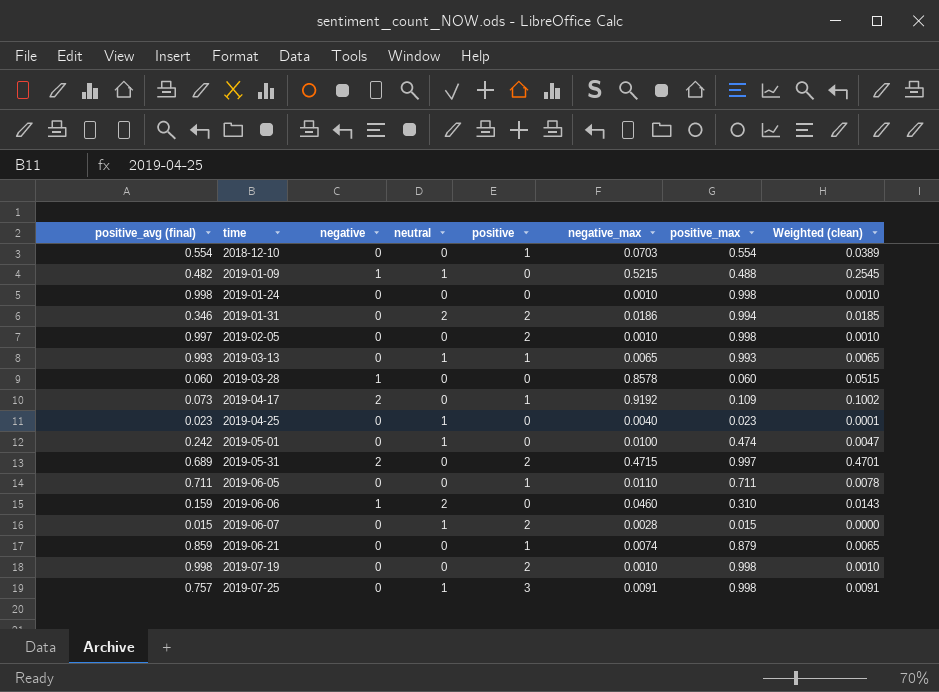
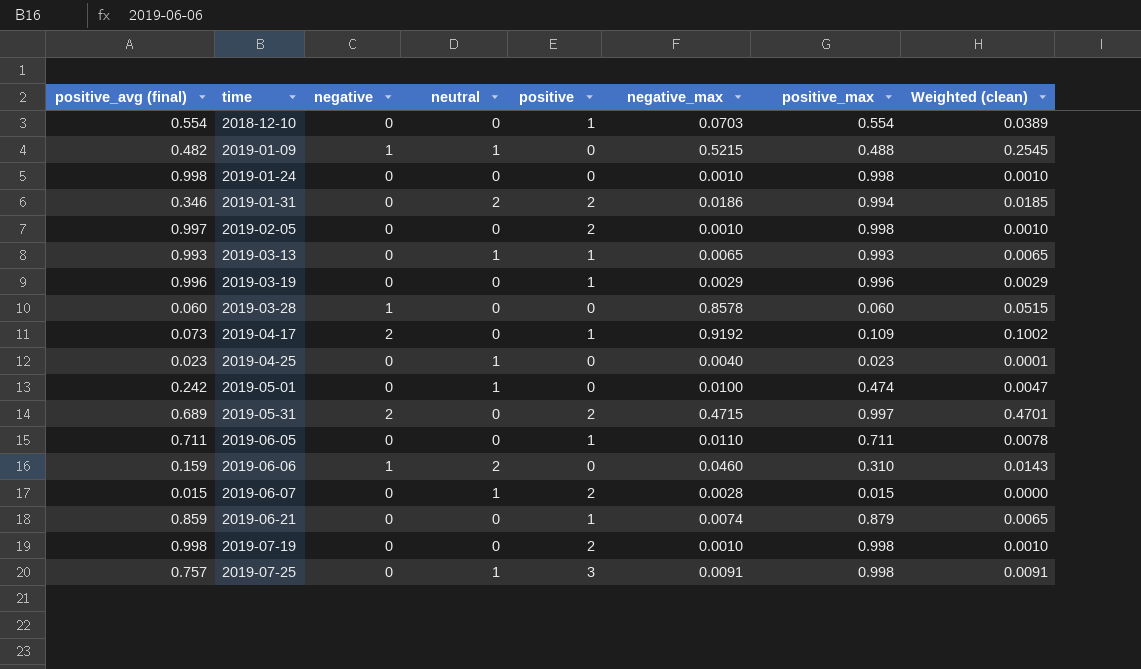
row 2019-03-19: none -> 0.996 | 0 | 0 | 1 | 0.0029 | 0.996 | 0.0029

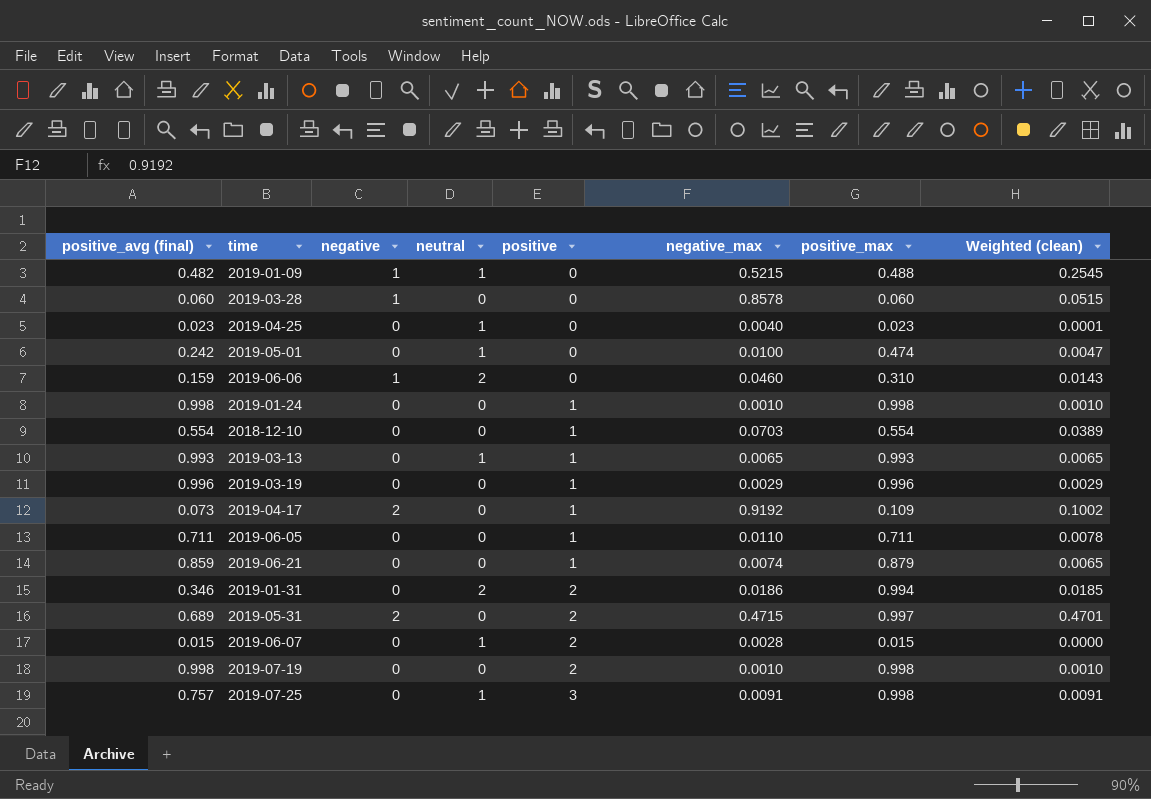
row order: time ascending -> positive ascending
row 2019-02-05: 0.997 | 0 | 0 | 2 | 0.0010 | 0.998 | 0.0010 -> none
2019-01-24 | positive: 0 -> 1

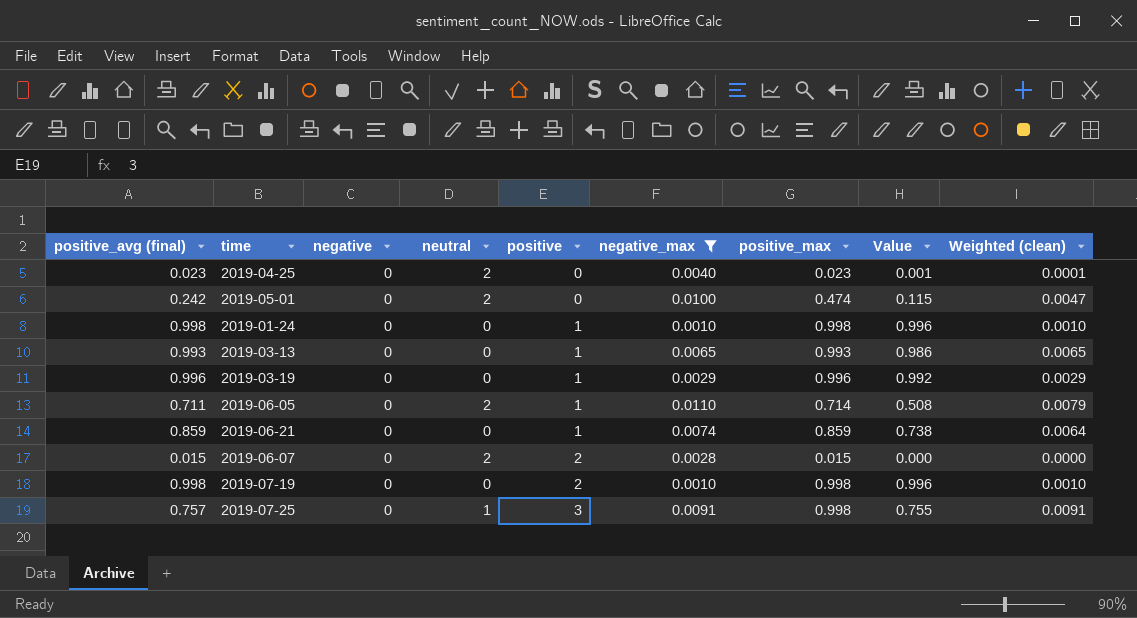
filter: none -> negative_max <= 0.0110
column Value | formula: none -> [positive_avg (final)] * [positive_max]
2019-04-25 | neutral: 1 -> 2
2019-05-01 | neutral: 1 -> 2
2019-03-13 | neutral: 1 -> 0
2019-06-05 | neutral: 0 -> 2
2019-06-05 | positive_max: 0.711 -> 0.714
2019-06-05 | Weighted (clean): 0.0078 -> 0.0079
2019-06-21 | positive_max: 0.879 -> 0.859
2019-06-21 | Weighted (clean): 0.0065 -> 0.0064
2019-06-07 | neutral: 1 -> 2

